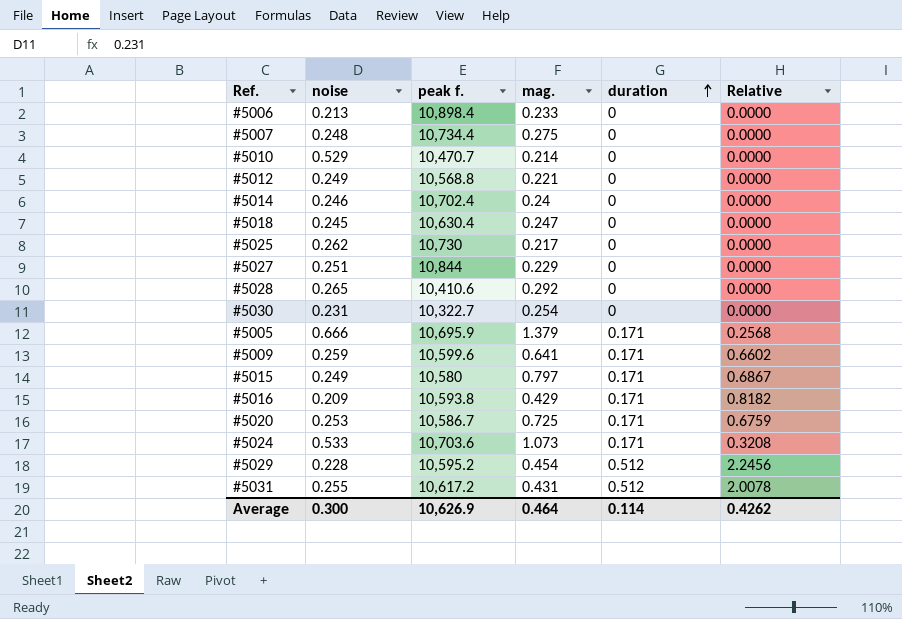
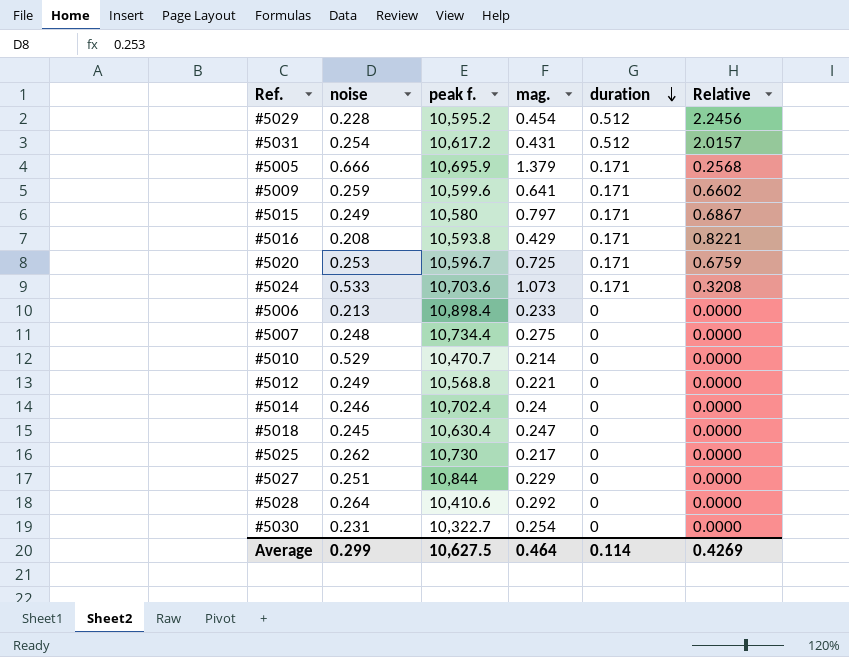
row order: duration ascending -> duration descending
#5031 | noise: 0.255 -> 0.254
#5031 | Relative: 2.0078 -> 2.0157
#5016 | noise: 0.209 -> 0.208
#5016 | Relative: 0.8182 -> 0.8221
#5020 | peak f.: 10,586.7 -> 10,596.7
#5028 | noise: 0.265 -> 0.264
Average | noise: 0.300 -> 0.299
Average | peak f.: 10,626.9 -> 10,627.5
Average | Relative: 0.4262 -> 0.4269

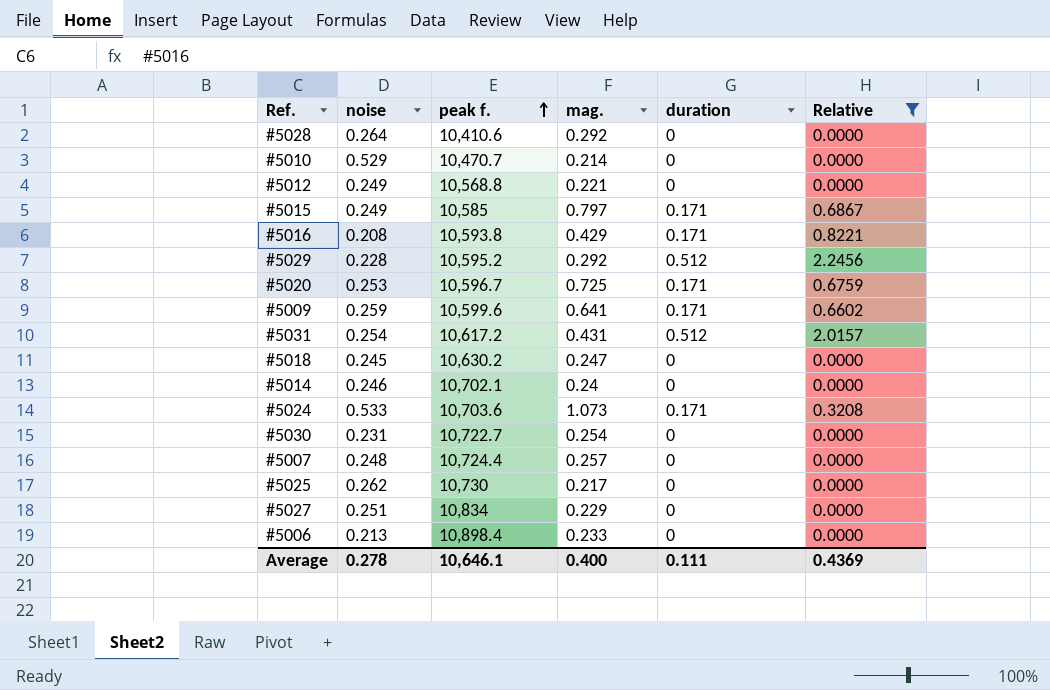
filter: none -> Relative != 0.2568
row order: duration descending -> peak f. ascending
#5015 | peak f.: 10,580 -> 10,585
#5029 | mag.: 0.454 -> 0.292
#5018 | peak f.: 10,630.4 -> 10,630.2
#5014 | peak f.: 10,702.4 -> 10,702.1
#5030 | peak f.: 10,322.7 -> 10,722.7
#5007 | peak f.: 10,734.4 -> 10,724.4
#5007 | mag.: 0.275 -> 0.257
#5027 | peak f.: 10,844 -> 10,834
Average | noise: 0.299 -> 0.278
Average | peak f.: 10,627.5 -> 10,646.1
Average | mag.: 0.464 -> 0.400
Average | duration: 0.114 -> 0.111
Average | Relative: 0.4269 -> 0.4369

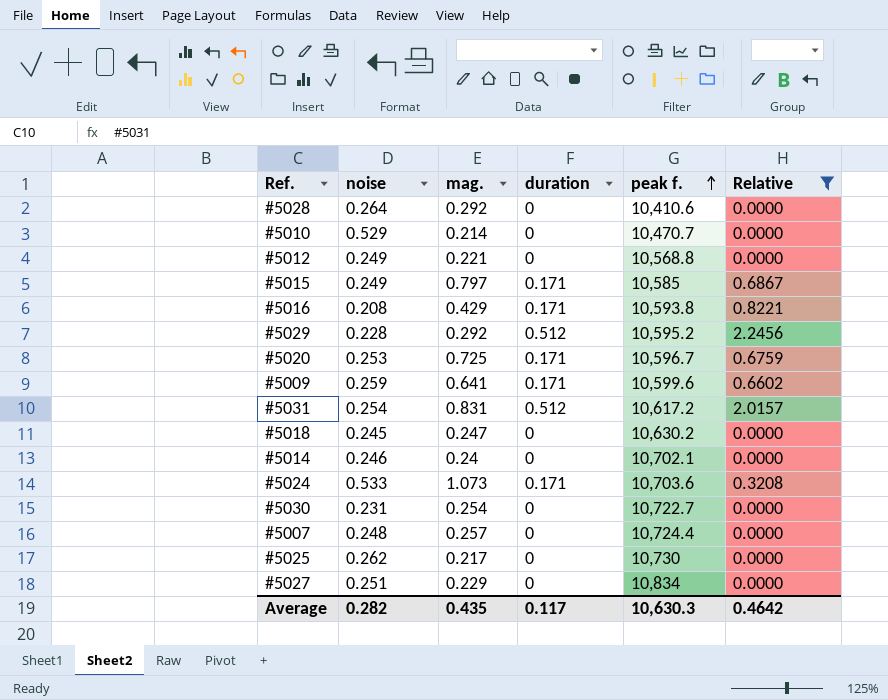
column peak f. | position: 3 -> 5
row #5006: 0.213 | 10,898.4 | 0.233 | 0 | 0.0000 -> none
#5031 | mag.: 0.431 -> 0.831
Average | noise: 0.278 -> 0.282
Average | mag.: 0.400 -> 0.435
Average | duration: 0.111 -> 0.117
Average | peak f.: 10,646.1 -> 10,630.3
Average | Relative: 0.4369 -> 0.4642

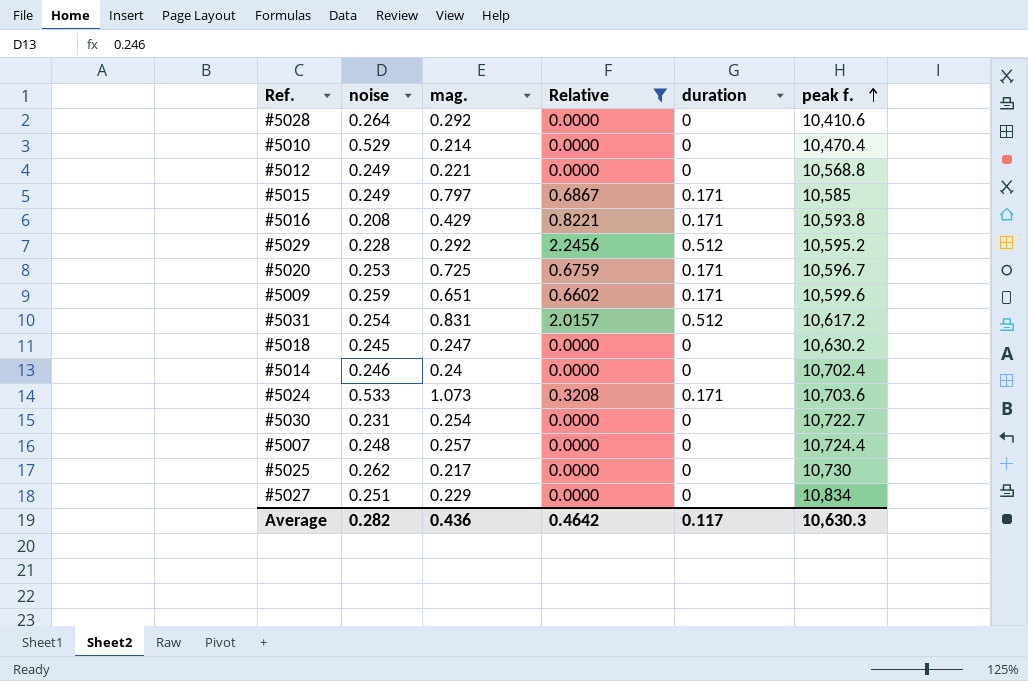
column Relative | position: 6 -> 4
#5010 | peak f.: 10,470.7 -> 10,470.4
#5009 | mag.: 0.641 -> 0.651
#5014 | peak f.: 10,702.1 -> 10,702.4
Average | mag.: 0.435 -> 0.436

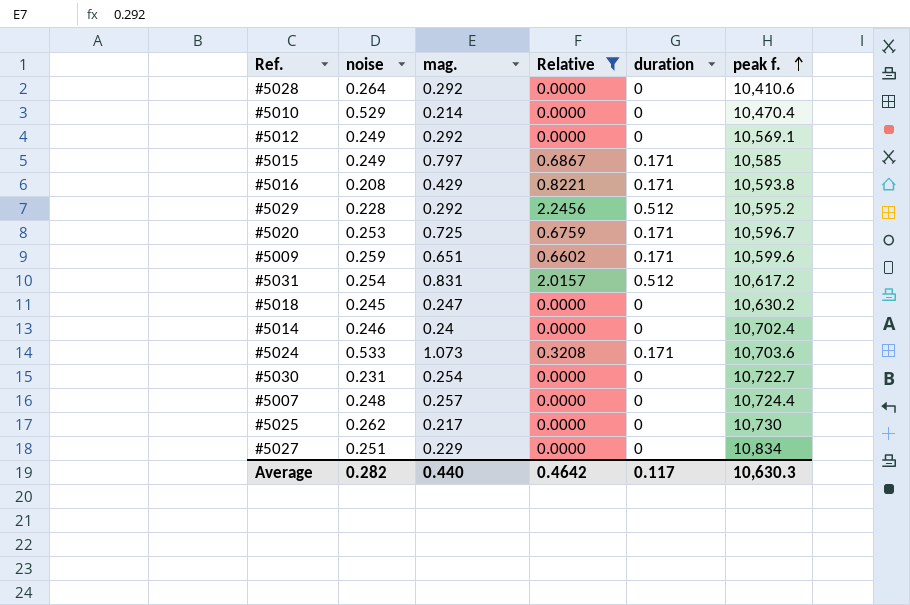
#5012 | mag.: 0.221 -> 0.292
#5012 | peak f.: 10,568.8 -> 10,569.1
Average | mag.: 0.436 -> 0.440

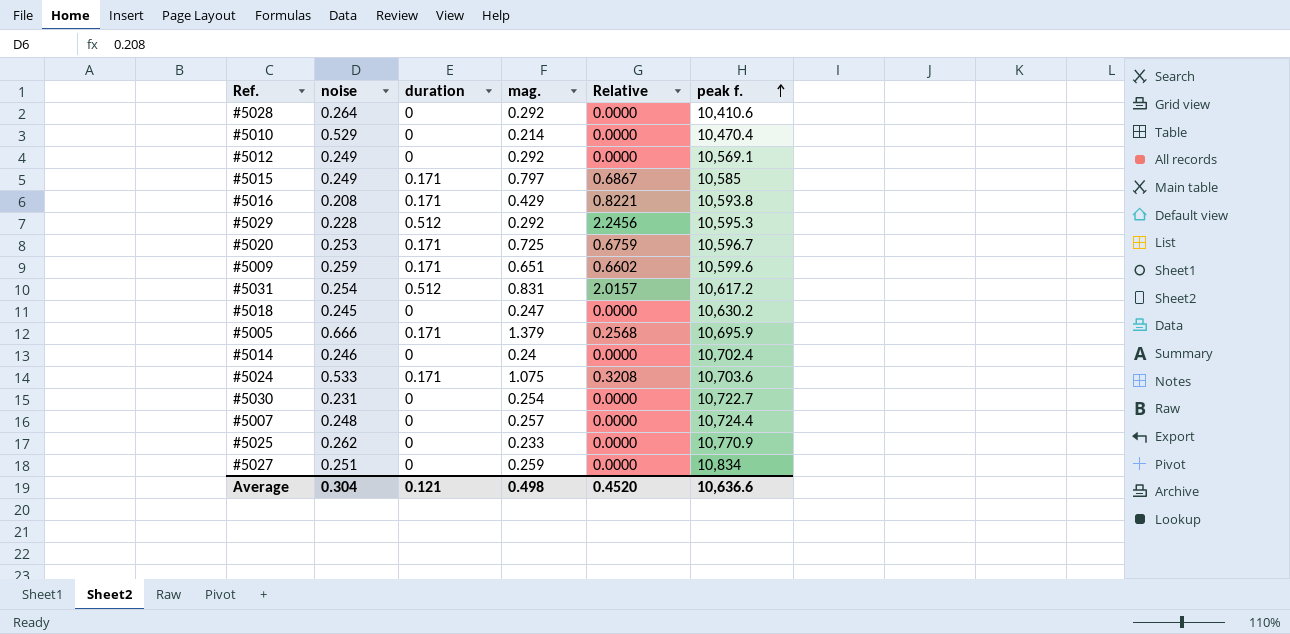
filter: Relative != 0.2568 -> none
column duration | position: 5 -> 3
#5029 | peak f.: 10,595.2 -> 10,595.3
#5024 | mag.: 1.073 -> 1.075
#5025 | mag.: 0.217 -> 0.233
#5025 | peak f.: 10,730 -> 10,770.9
#5027 | mag.: 0.229 -> 0.259
Average | noise: 0.282 -> 0.304
Average | duration: 0.117 -> 0.121
Average | mag.: 0.440 -> 0.498
Average | Relative: 0.4642 -> 0.4520
Average | peak f.: 10,630.3 -> 10,636.6

